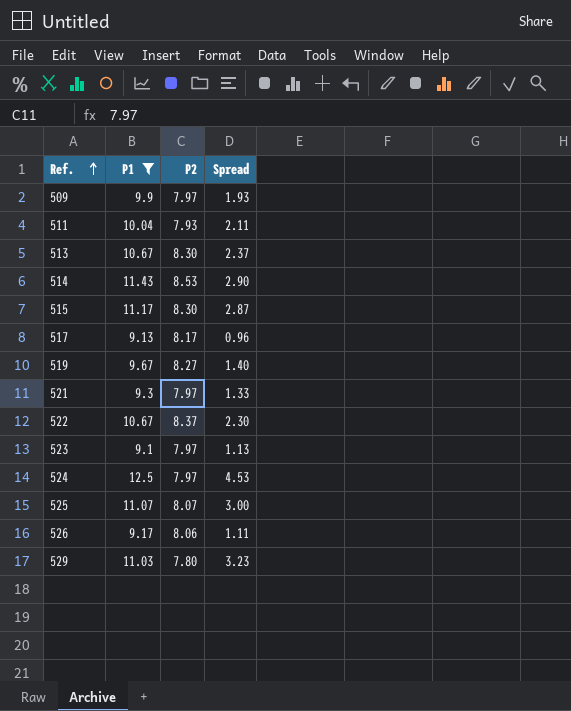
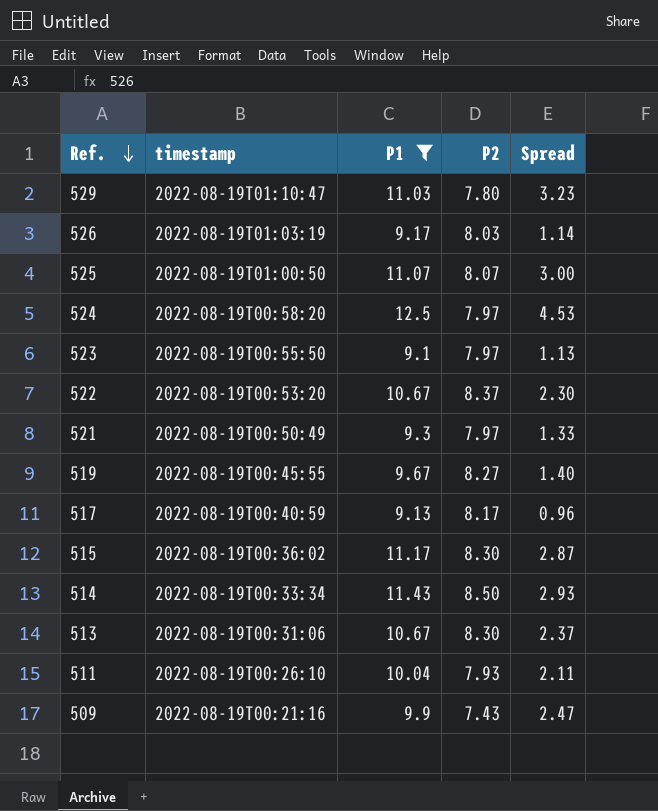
row order: Ref. ascending -> Ref. descending
column timestamp | position: none -> 2
526 | P2: 8.06 -> 8.03
526 | Spread: 1.11 -> 1.14
514 | P2: 8.53 -> 8.50
514 | Spread: 2.90 -> 2.93
509 | P2: 7.97 -> 7.43
509 | Spread: 1.93 -> 2.47

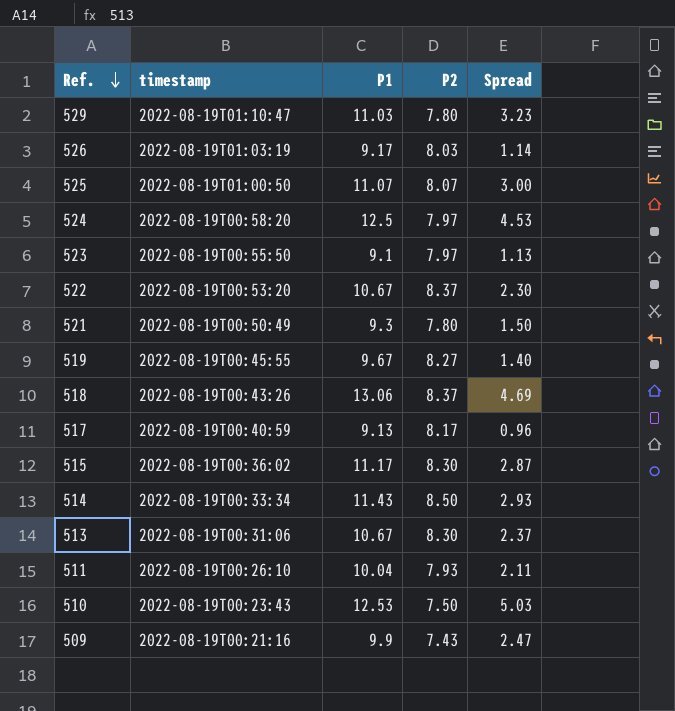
filter: P1 <= 12.5 -> none
521 | P2: 7.97 -> 7.80
521 | Spread: 1.33 -> 1.50

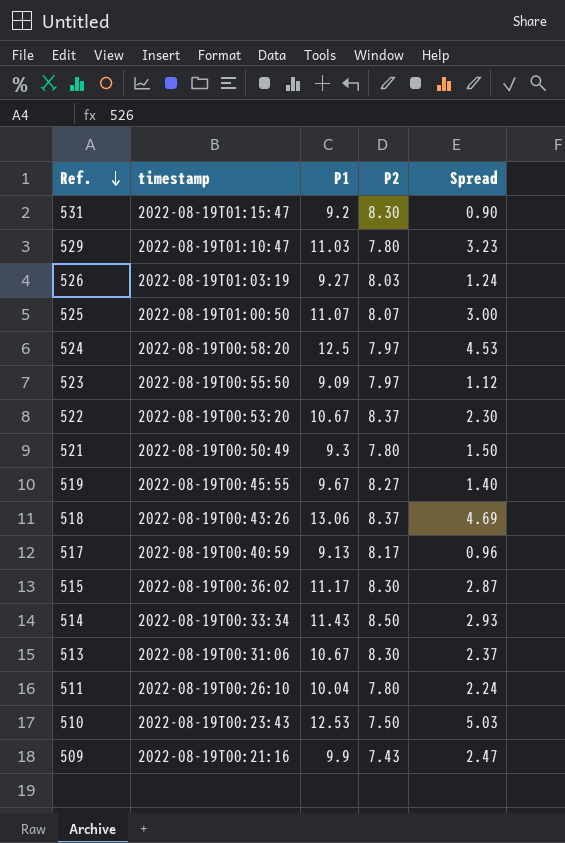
row 531: none -> 2022-08-19T01:15:47 | 9.2 | 8.30 | 0.90
526 | P1: 9.17 -> 9.27
526 | Spread: 1.14 -> 1.24
523 | P1: 9.1 -> 9.09
523 | Spread: 1.13 -> 1.12
511 | P2: 7.93 -> 7.80
511 | Spread: 2.11 -> 2.24

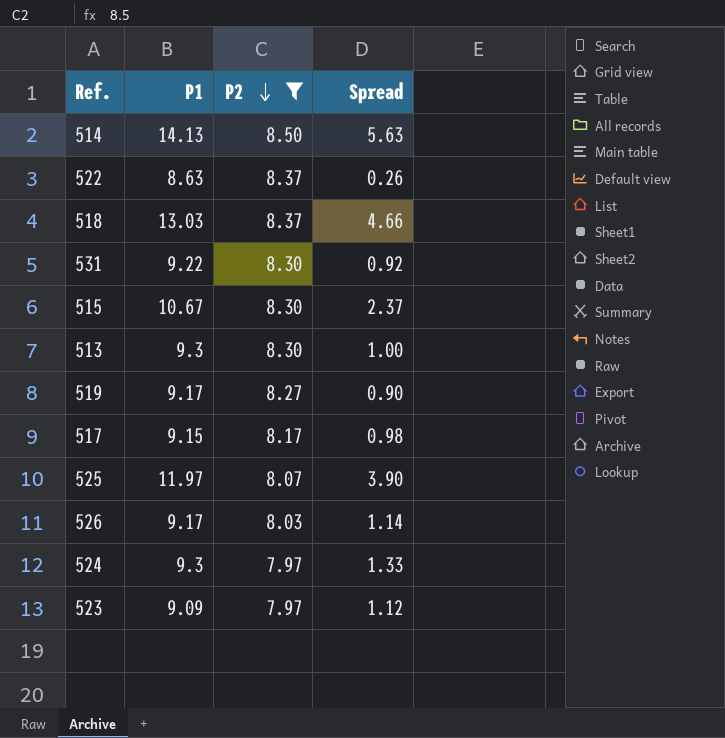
filter: none -> P2 >= 7.97
row order: Ref. descending -> P2 descending
column timestamp | position: 2 -> none
514 | P1: 11.43 -> 14.13
514 | Spread: 2.93 -> 5.63
522 | P1: 10.67 -> 8.63
522 | Spread: 2.30 -> 0.26
518 | P1: 13.06 -> 13.03
518 | Spread: 4.69 -> 4.66
531 | P1: 9.2 -> 9.22
531 | Spread: 0.90 -> 0.92
515 | P1: 11.17 -> 10.67
515 | Spread: 2.87 -> 2.37
513 | P1: 10.67 -> 9.3
513 | Spread: 2.37 -> 1.00
519 | P1: 9.67 -> 9.17
519 | Spread: 1.40 -> 0.90
517 | P1: 9.13 -> 9.15
517 | Spread: 0.96 -> 0.98
525 | P1: 11.07 -> 11.97
525 | Spread: 3.00 -> 3.90
526 | P1: 9.27 -> 9.17
526 | Spread: 1.24 -> 1.14
524 | P1: 12.5 -> 9.3
524 | Spread: 4.53 -> 1.33

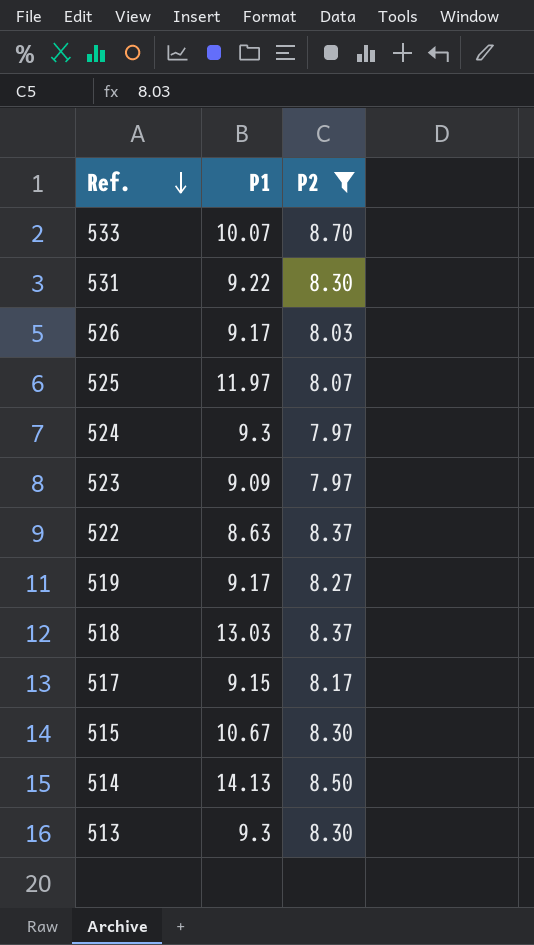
row order: P2 descending -> Ref. descending
column Spread | formula: [P1] - [P2] -> none
row 533: none -> 10.07 | 8.70

